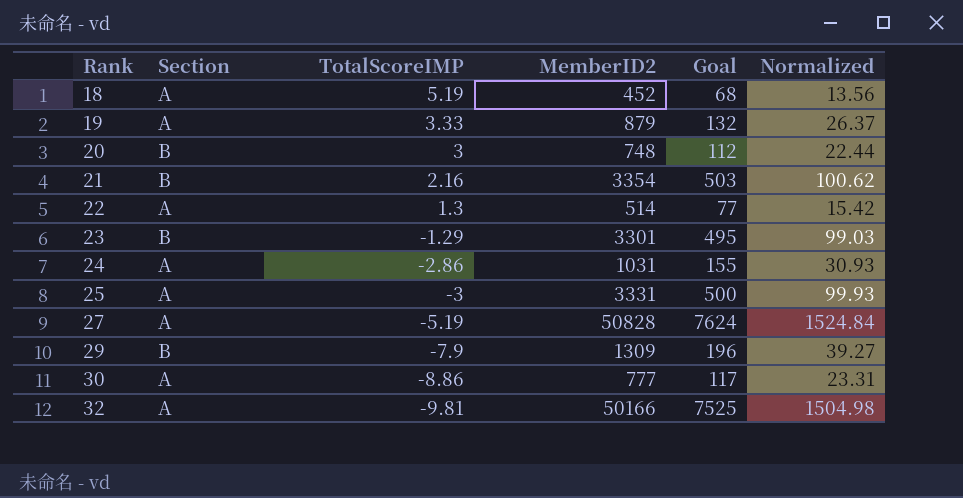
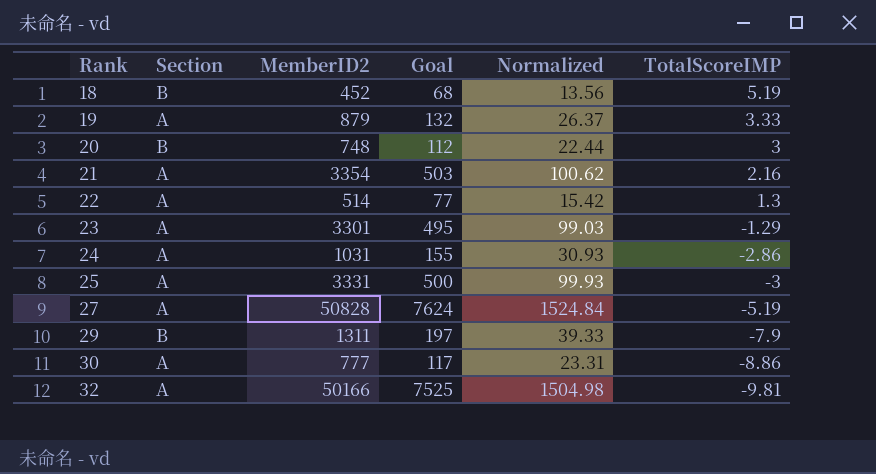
column TotalScoreIMP | position: 3 -> 6
18 | Section: A -> B
21 | Section: B -> A
23 | Section: B -> A
29 | MemberID2: 1309 -> 1311
29 | Goal: 196 -> 197
29 | Normalized: 39.27 -> 39.33

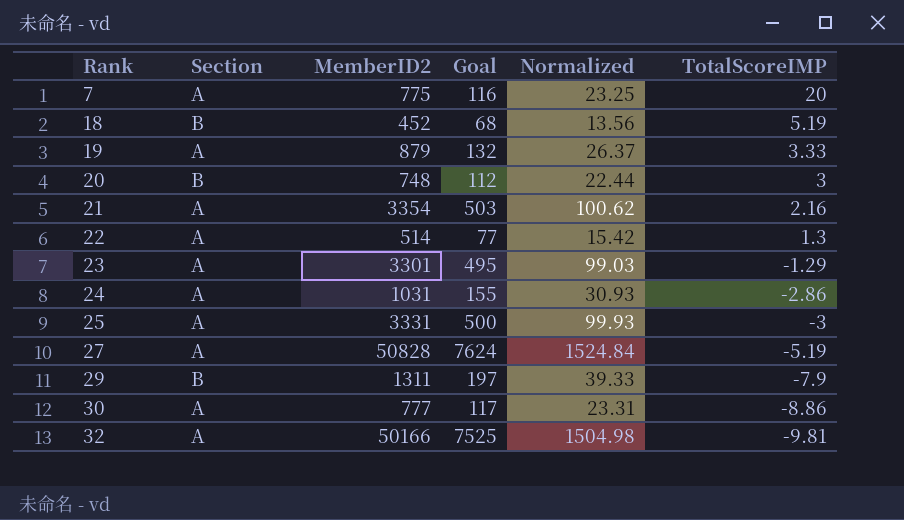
row 7: none -> A | 775 | 116 | 23.25 | 20

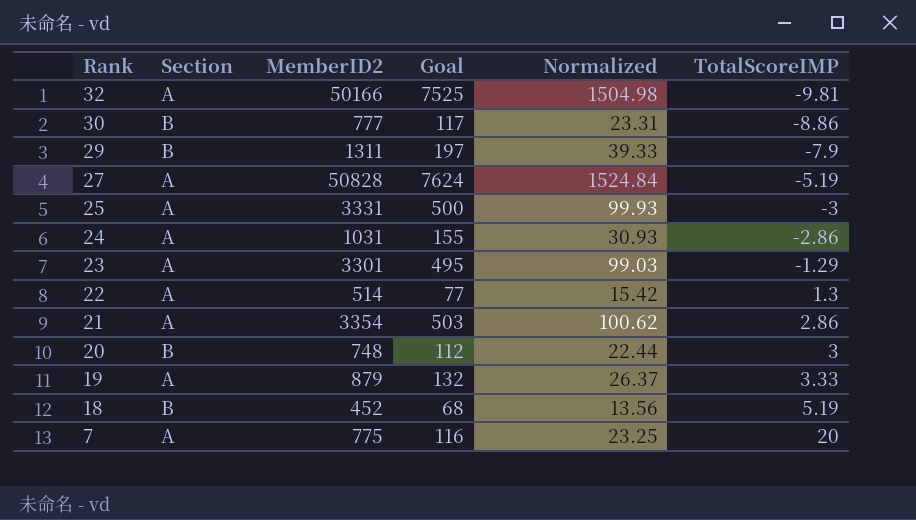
row order: Rank ascending -> Rank descending
30 | Section: A -> B
21 | TotalScoreIMP: 2.16 -> 2.86

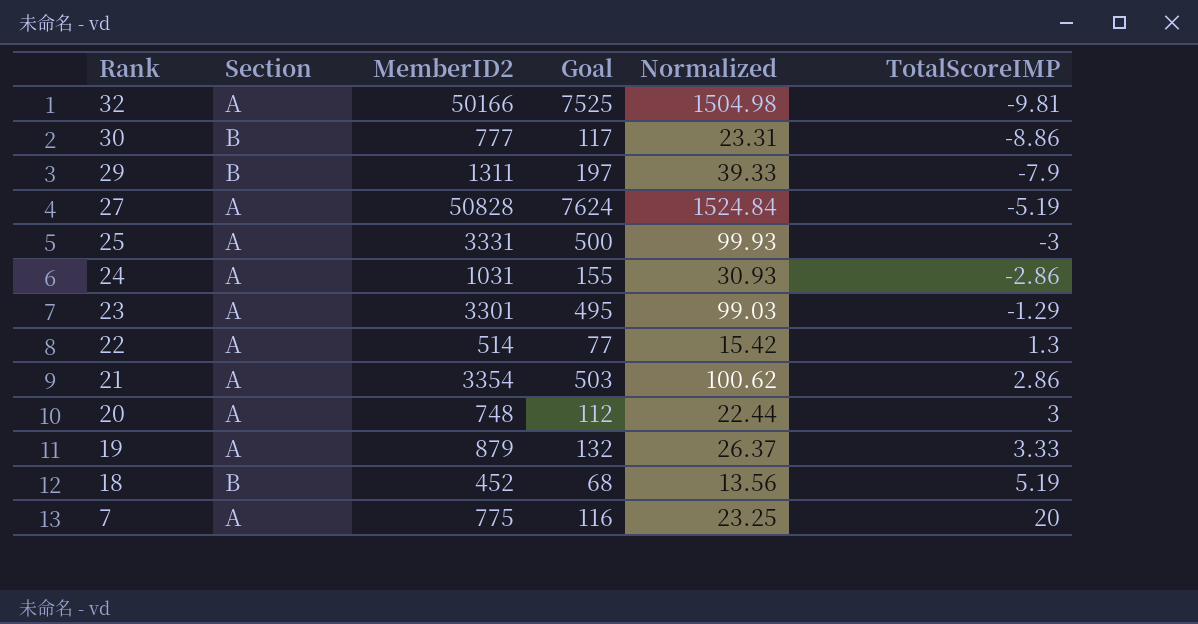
20 | Section: B -> A

